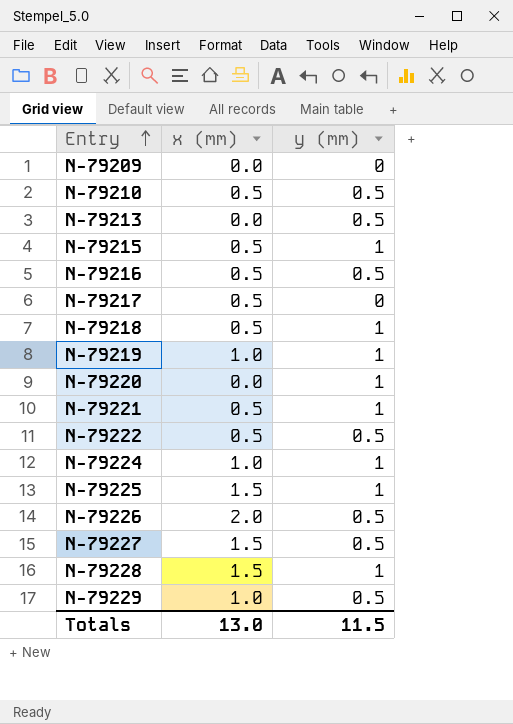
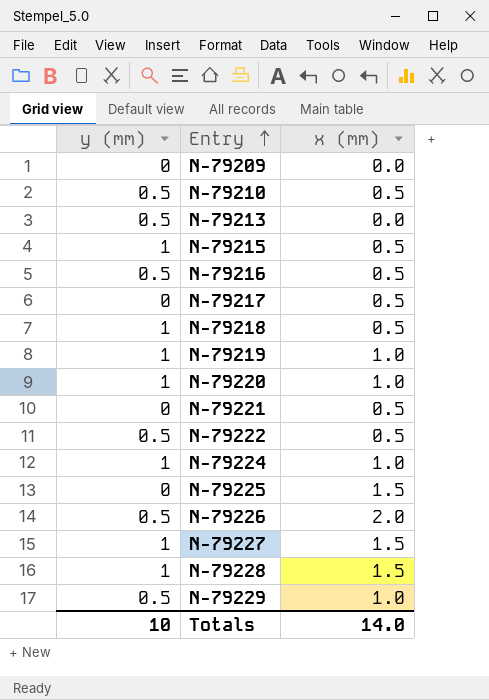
column y (mm) | position: 3 -> 1
N-79220 | x (mm): 0.0 -> 1.0
N-79221 | y (mm): 1 -> 0
N-79225 | y (mm): 1 -> 0
N-79227 | y (mm): 0.5 -> 1
Totals | y (mm): 11.5 -> 10
Totals | x (mm): 13.0 -> 14.0

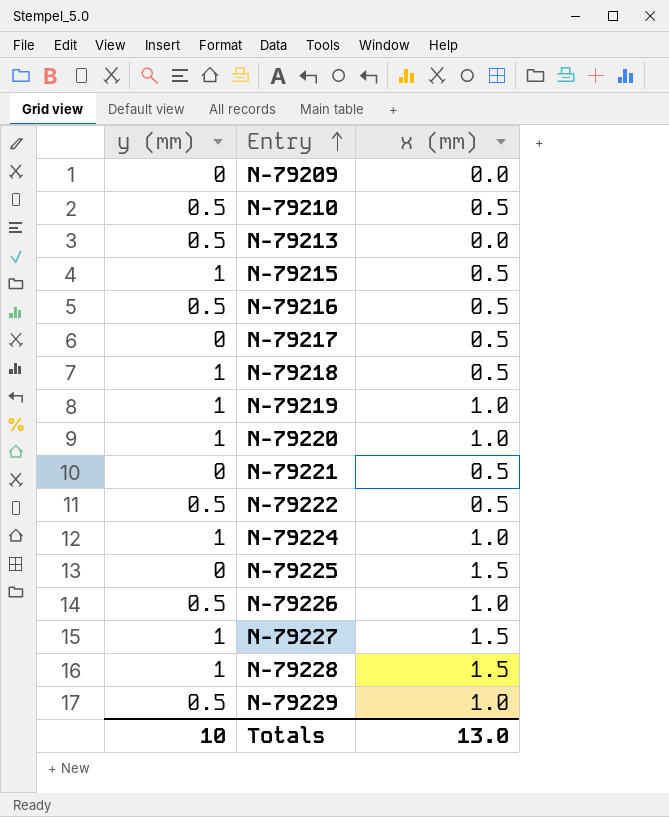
N-79226 | x (mm): 2.0 -> 1.0
Totals | x (mm): 14.0 -> 13.0

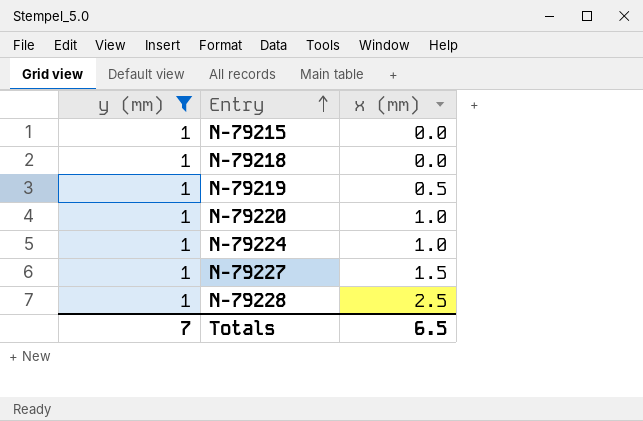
filter: none -> y (mm) = 1
N-79215 | x (mm): 0.5 -> 0.0
N-79218 | x (mm): 0.5 -> 0.0
N-79219 | x (mm): 1.0 -> 0.5
N-79228 | x (mm): 1.5 -> 2.5
Totals | y (mm): 10 -> 7
Totals | x (mm): 13.0 -> 6.5

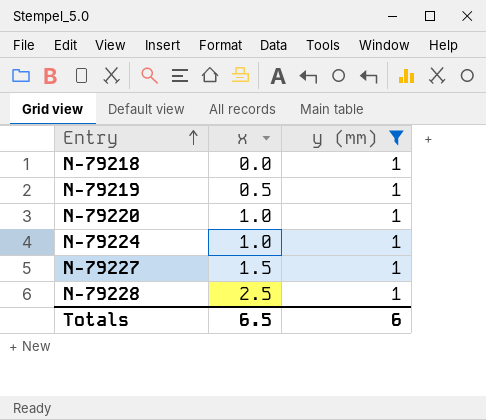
column name: x (mm) -> x
column y (mm) | position: 1 -> 3
row N-79215: 1 | 0.0 -> none
Totals | y (mm): 7 -> 6

